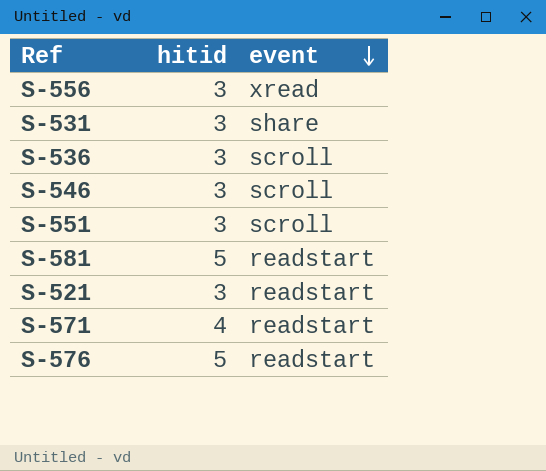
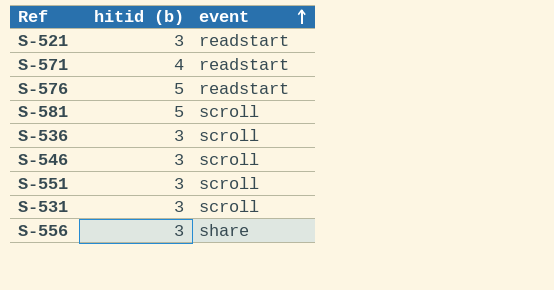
row order: event descending -> event ascending
column name: hitid -> hitid (b)
S-581 | event: readstart -> scroll
S-531 | event: share -> scroll
S-556 | event: xread -> share

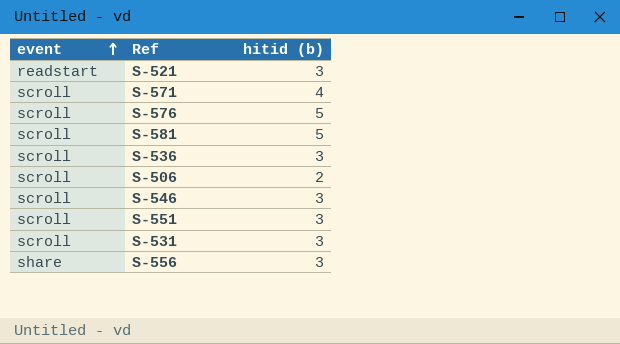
column event | position: 3 -> 1
S-571 | event: readstart -> scroll
S-576 | event: readstart -> scroll
row S-506: none -> scroll | 2

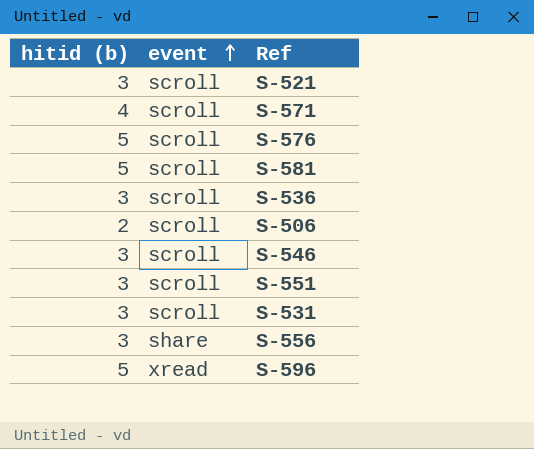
column hitid (b) | position: 3 -> 1
S-521 | event: readstart -> scroll
row S-596: none -> 5 | xread

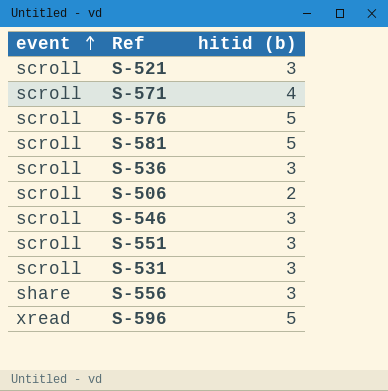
column hitid (b) | position: 1 -> 3

